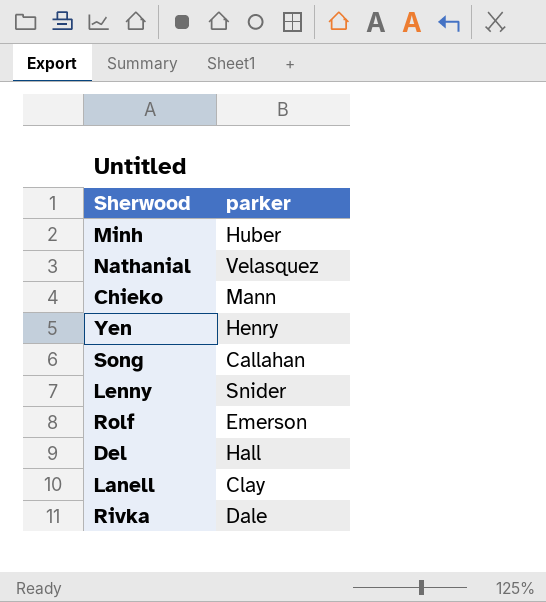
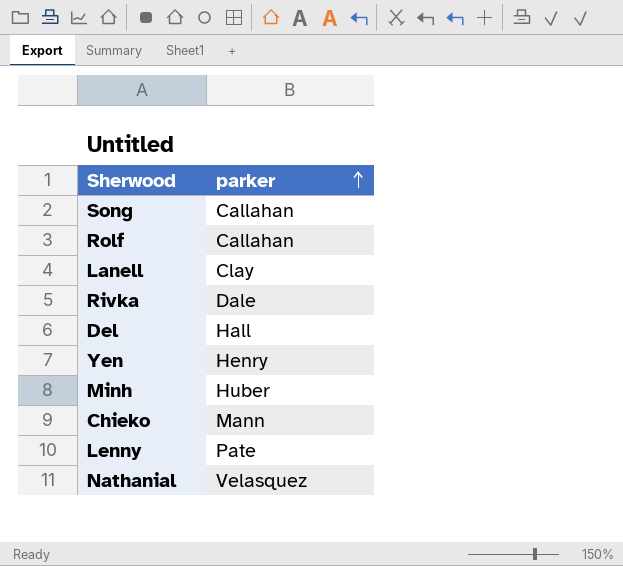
row order: none -> parker ascending
Rolf | parker: Emerson -> Callahan
Lenny | parker: Snider -> Pate

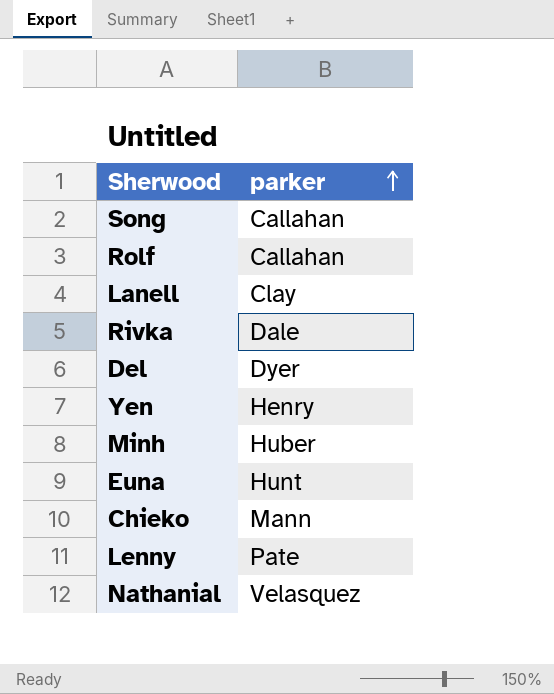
Del | parker: Hall -> Dyer
row Euna: none -> Hunt

